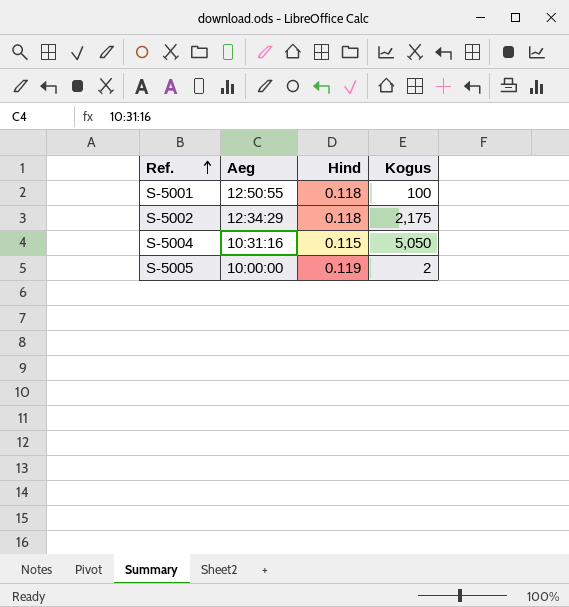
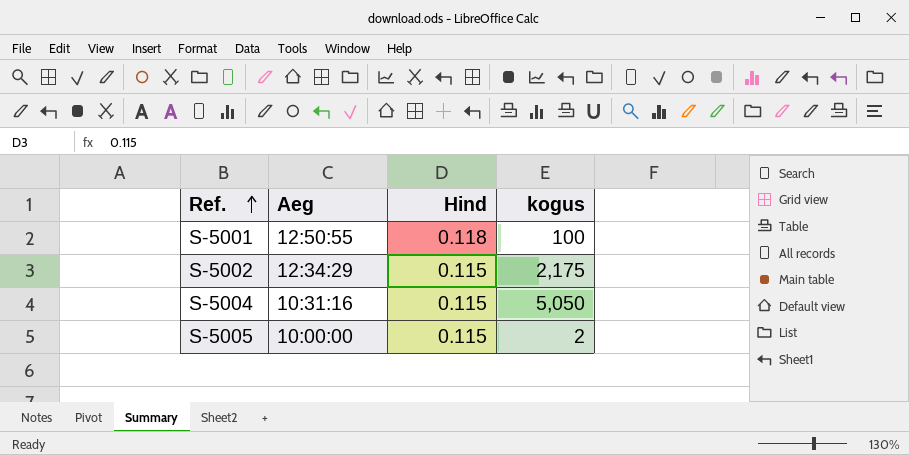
column name: Kogus -> kogus
S-5002 | Hind: 0.118 -> 0.115
S-5005 | Hind: 0.119 -> 0.115

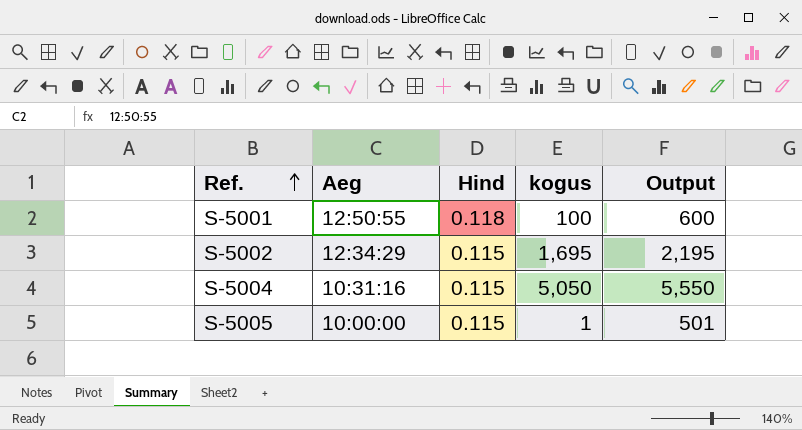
column Output | formula: none -> [kogus] + 500
S-5002 | kogus: 2,175 -> 1,695
S-5005 | kogus: 2 -> 1

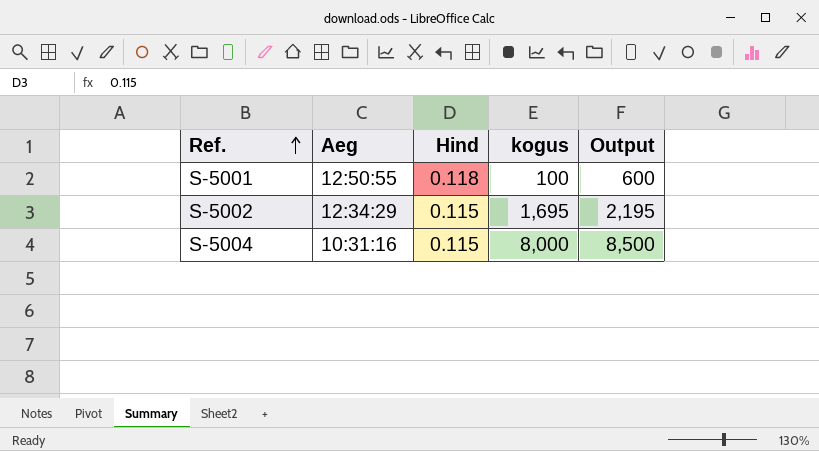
row S-5005: 10:00:00 | 0.115 | 1 | 501 -> none
S-5004 | kogus: 5,050 -> 8,000
S-5004 | Output: 5,550 -> 8,500

